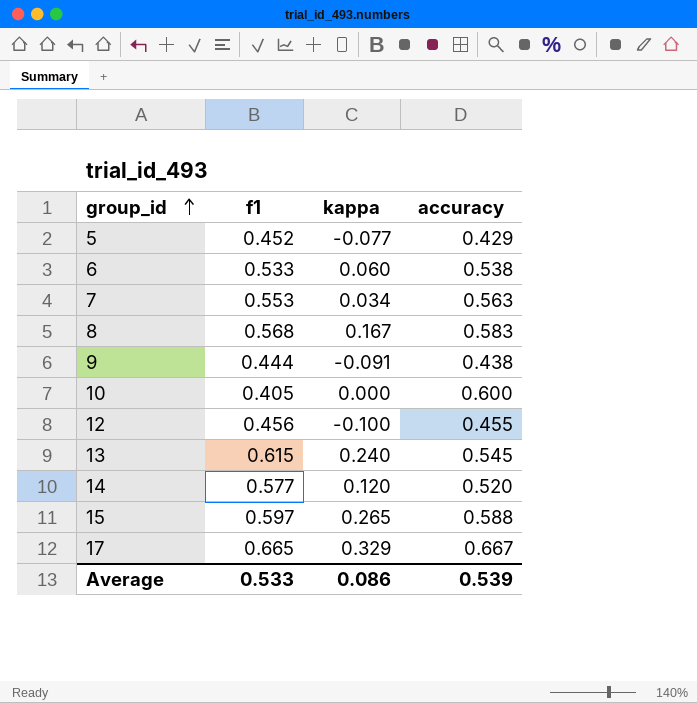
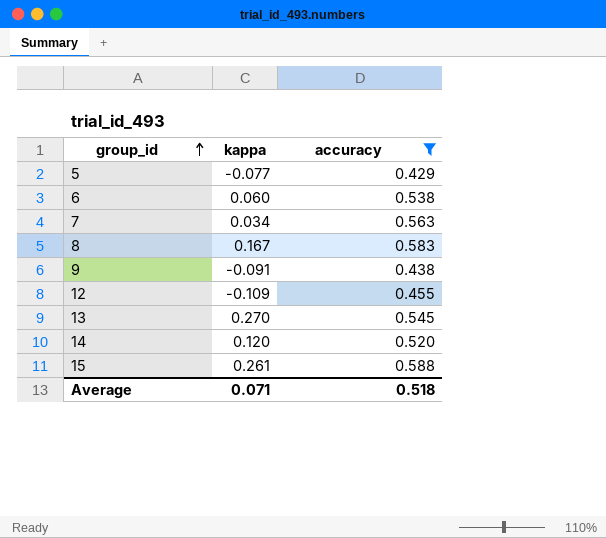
filter: none -> accuracy <= 0.588
column f1 | position: 2 -> none
12 | kappa: -0.100 -> -0.109
13 | kappa: 0.240 -> 0.270
15 | kappa: 0.265 -> 0.261
Average | kappa: 0.086 -> 0.071
Average | accuracy: 0.539 -> 0.518

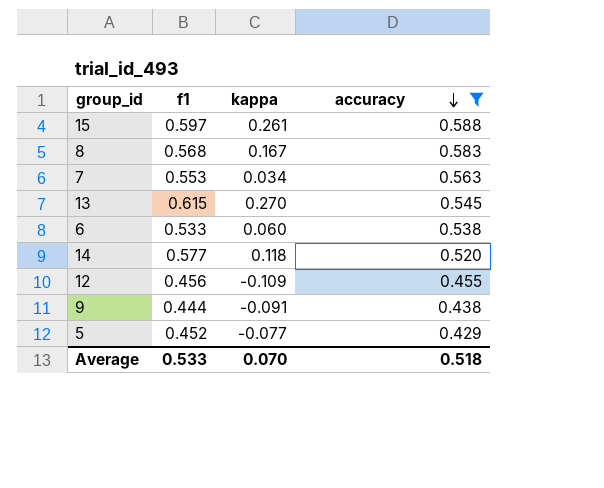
row order: group_id ascending -> accuracy descending
column f1 | position: none -> 2
14 | kappa: 0.120 -> 0.118
Average | kappa: 0.071 -> 0.070

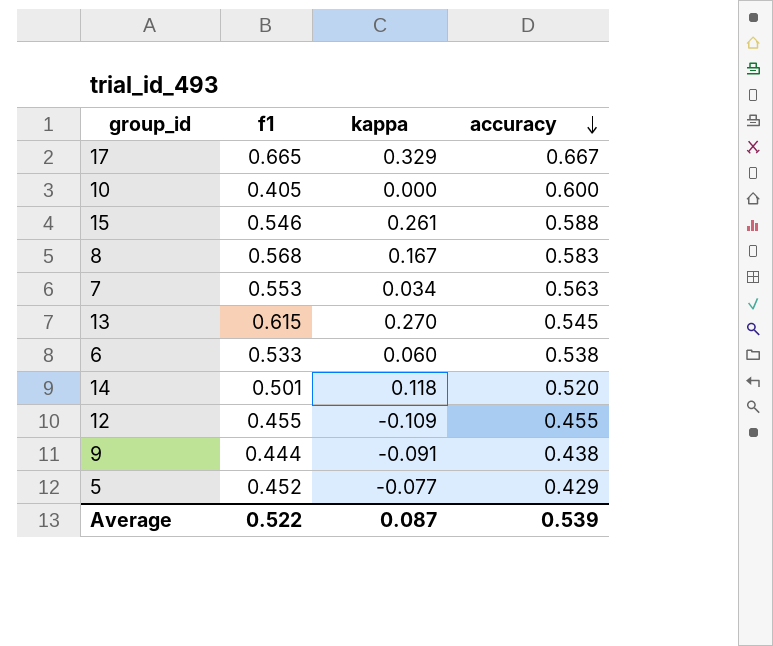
filter: accuracy <= 0.588 -> none
15 | f1: 0.597 -> 0.546
14 | f1: 0.577 -> 0.501
12 | f1: 0.456 -> 0.455
Average | f1: 0.533 -> 0.522
Average | kappa: 0.070 -> 0.087
Average | accuracy: 0.518 -> 0.539

